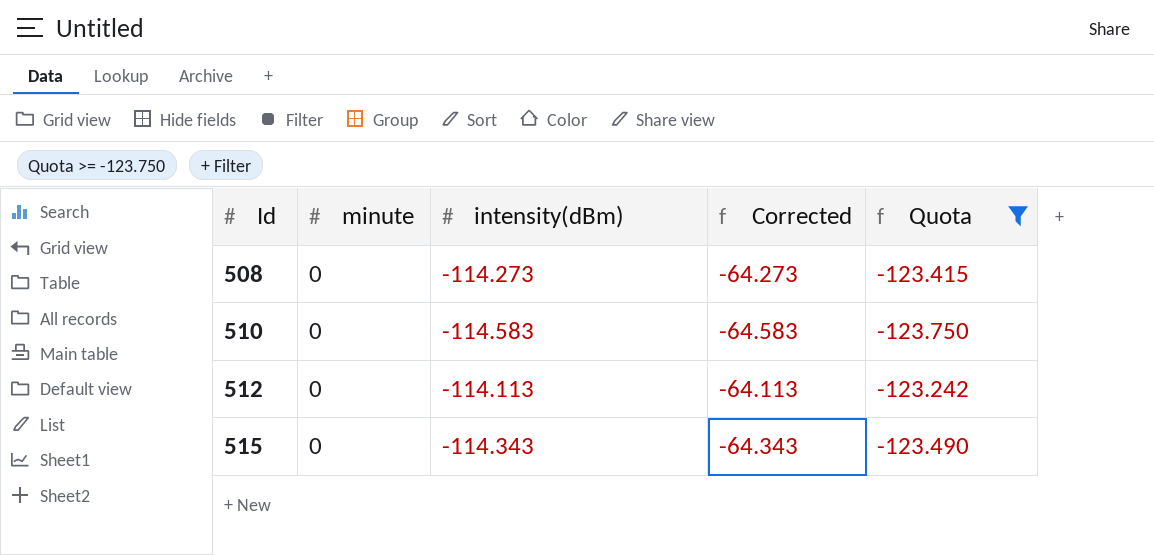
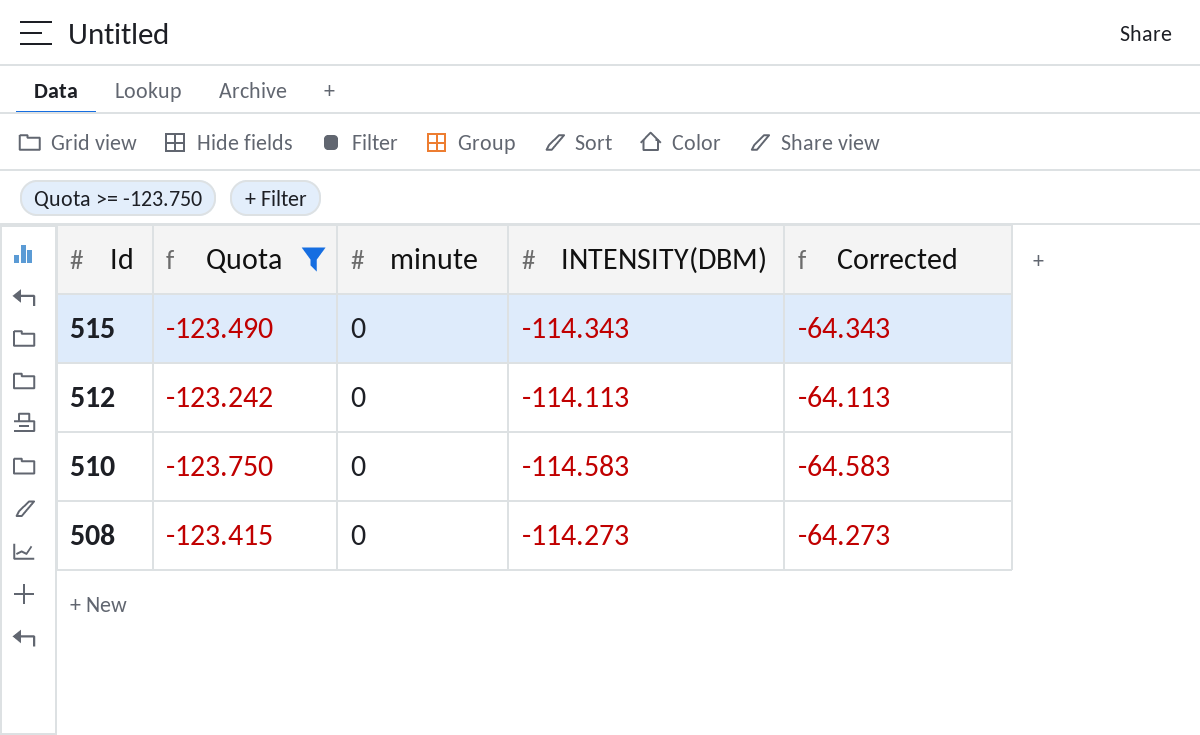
row order: Id ascending -> Id descending
column Quota | position: 5 -> 2
column name: intensity(dBm) -> INTENSITY(DBM)

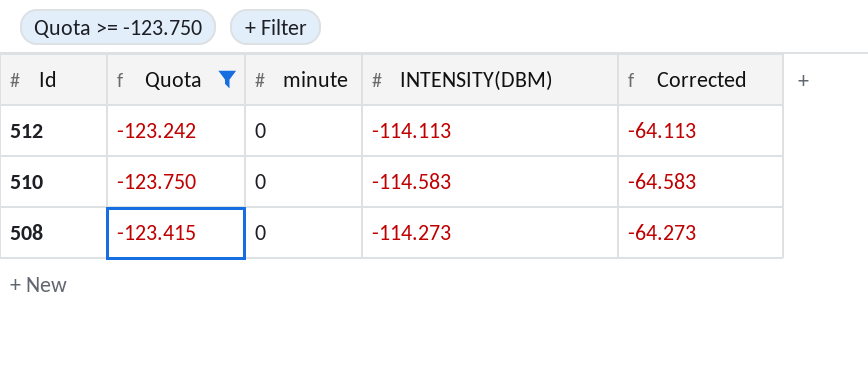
row 515: -123.490 | 0 | -114.343 | -64.343 -> none

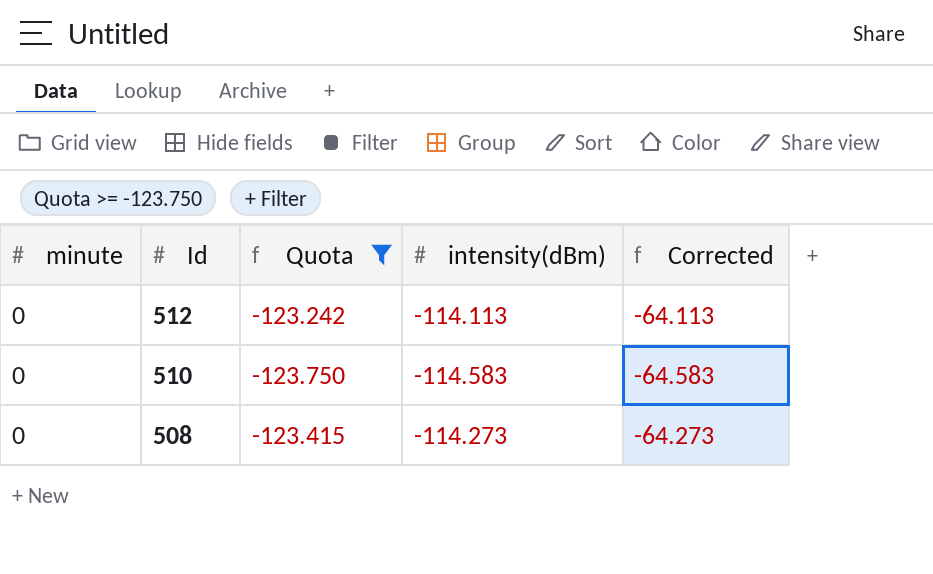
column minute | position: 3 -> 1
column name: INTENSITY(DBM) -> intensity(dBm)

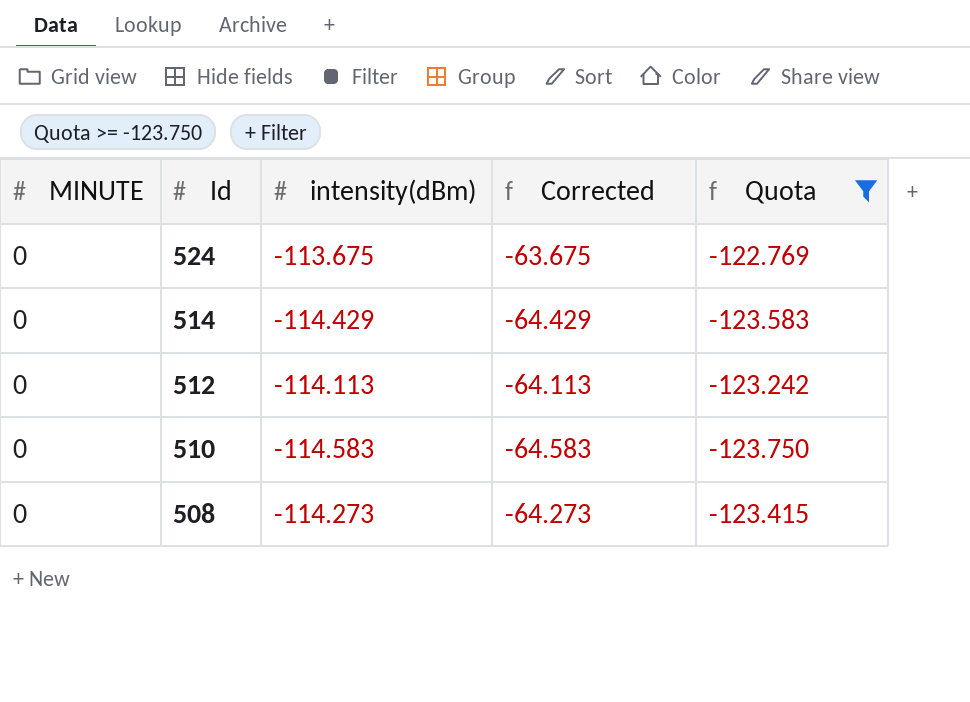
column name: minute -> MINUTE
column Quota | position: 3 -> 5
row 524: none -> 0 | -113.675 | -63.675 | -122.769
row 514: none -> 0 | -114.429 | -64.429 | -123.583

